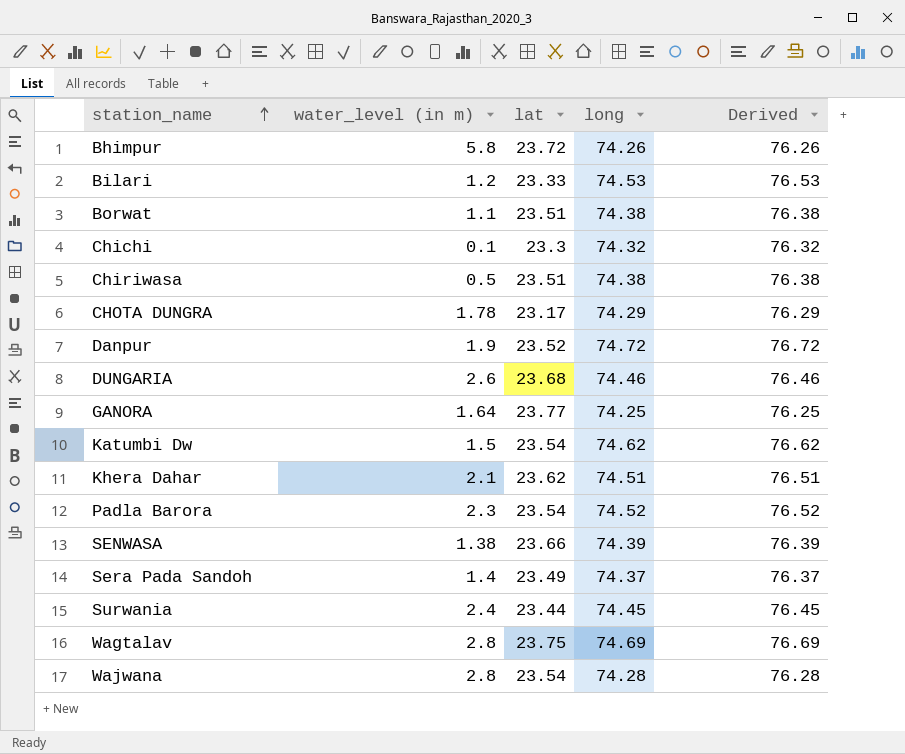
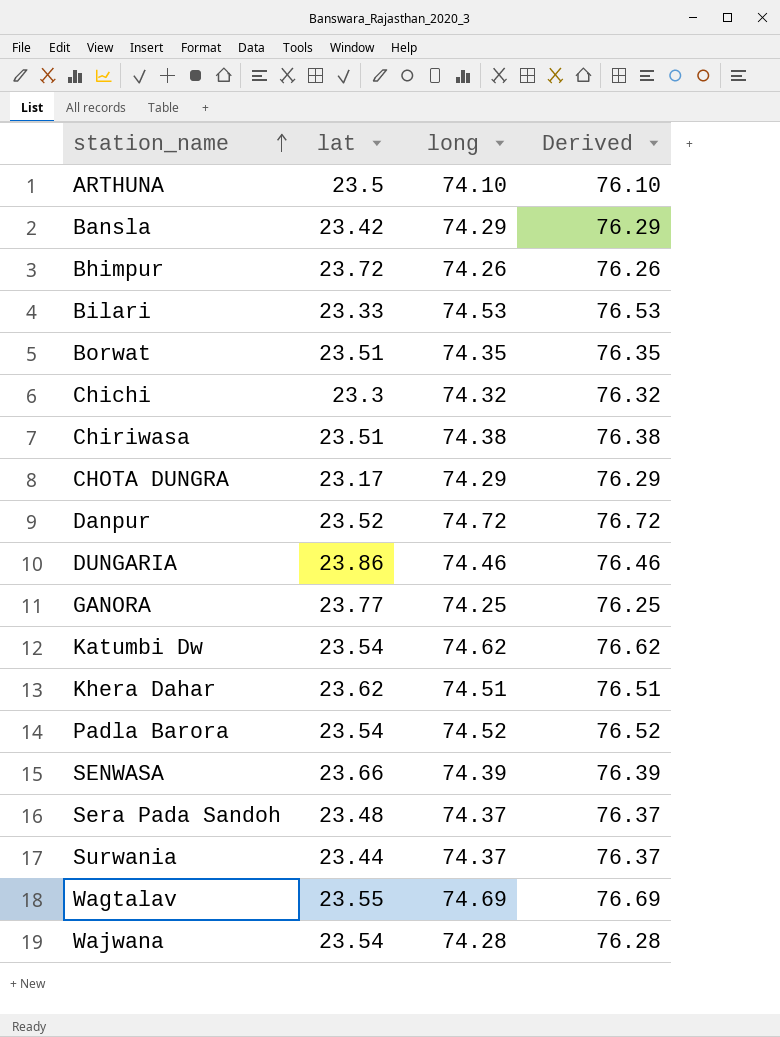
column water_level (in m) | position: 2 -> none
row ARTHUNA: none -> 23.5 | 74.10 | 76.10
row Bansla: none -> 23.42 | 74.29 | 76.29
Borwat | long: 74.38 -> 74.35
Borwat | Derived: 76.38 -> 76.35
DUNGARIA | lat: 23.68 -> 23.86
Sera Pada Sandoh | lat: 23.49 -> 23.48
Surwania | long: 74.45 -> 74.37
Surwania | Derived: 76.45 -> 76.37
Wagtalav | lat: 23.75 -> 23.55

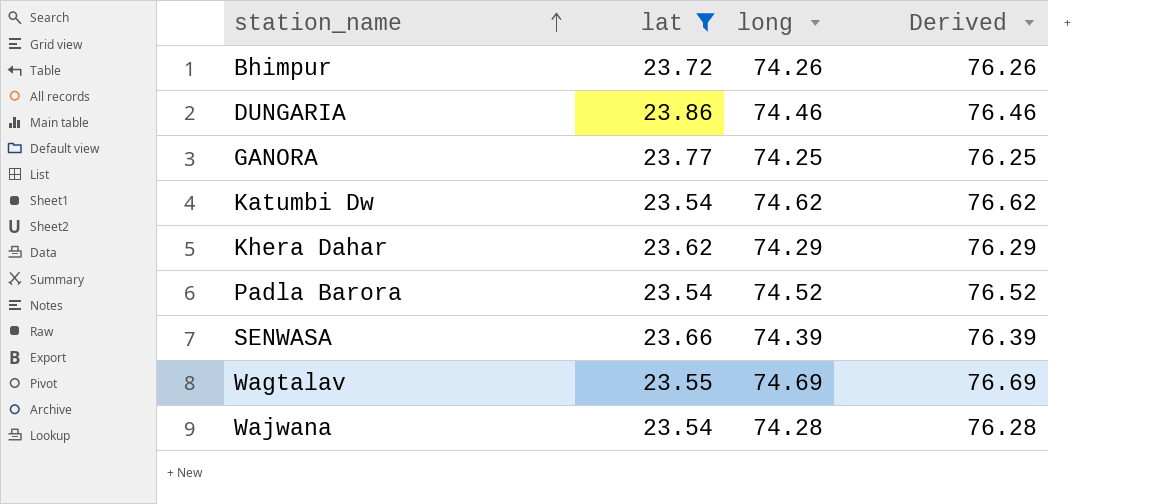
filter: none -> lat >= 23.54
Khera Dahar | long: 74.51 -> 74.29
Khera Dahar | Derived: 76.51 -> 76.29

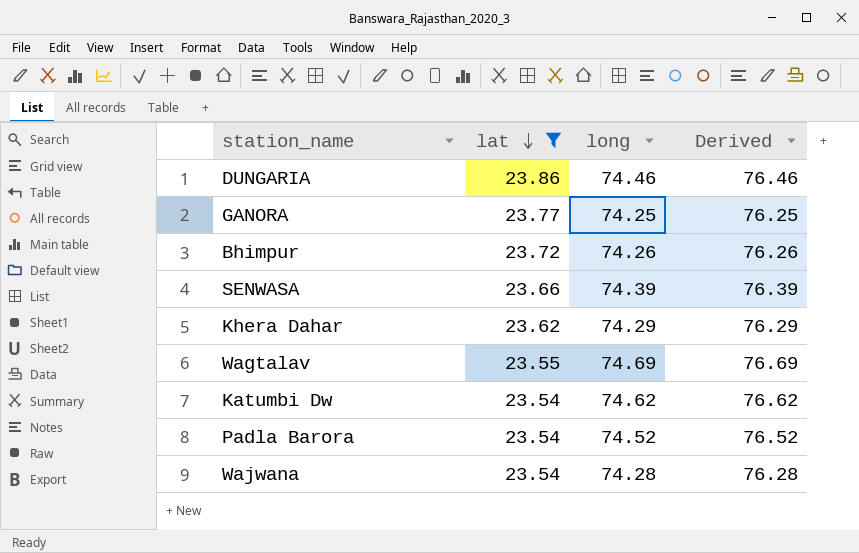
row order: station_name ascending -> lat descending

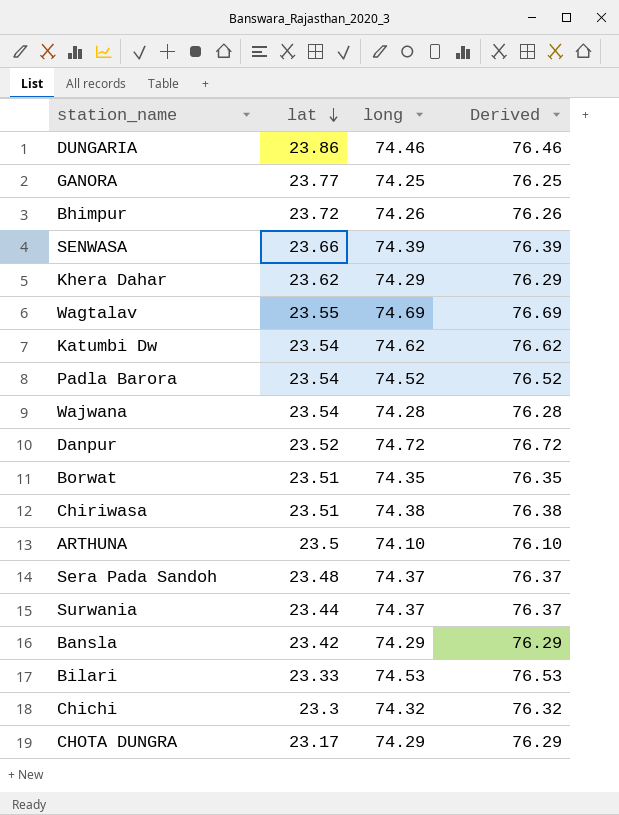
filter: lat >= 23.54 -> none

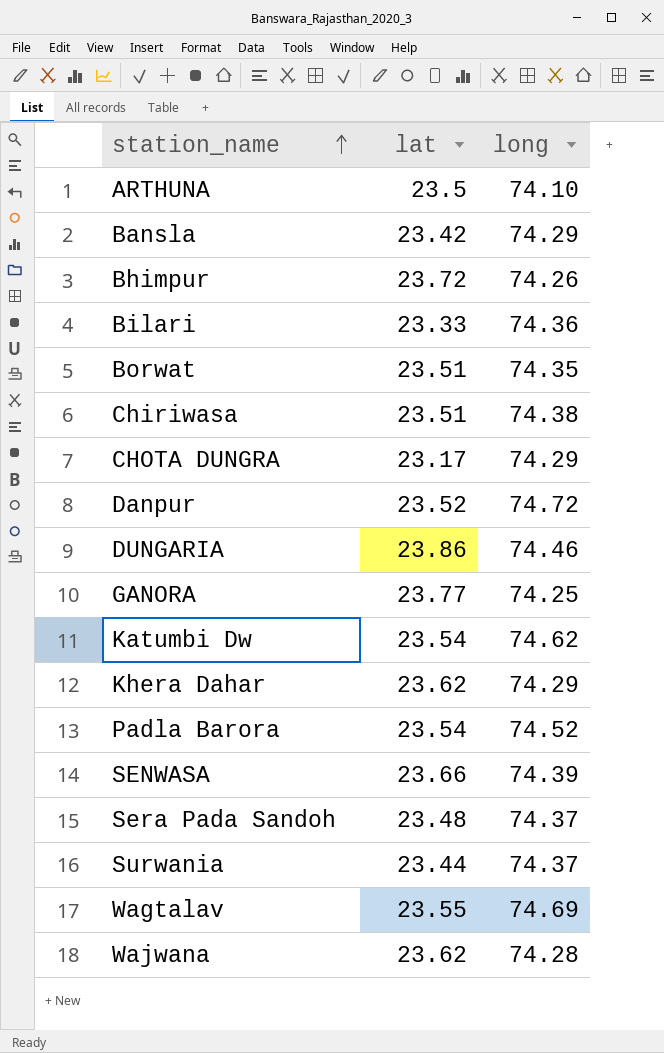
row order: lat descending -> station_name ascending
column Derived | formula: [long] + 2 -> none
row Chichi: 23.3 | 74.32 | 76.32 -> none
Bilari | long: 74.53 -> 74.36
Wajwana | lat: 23.54 -> 23.62

